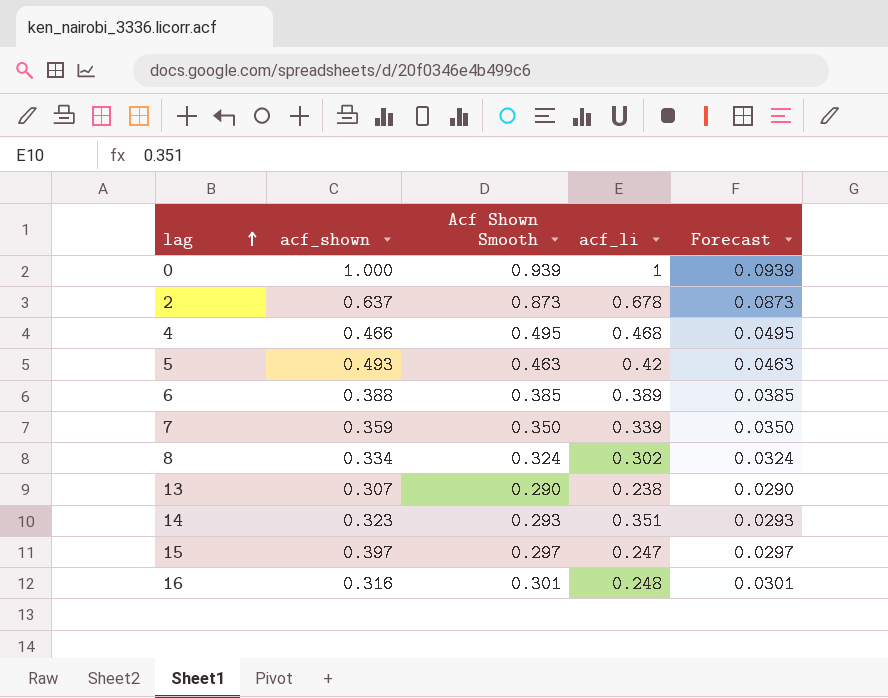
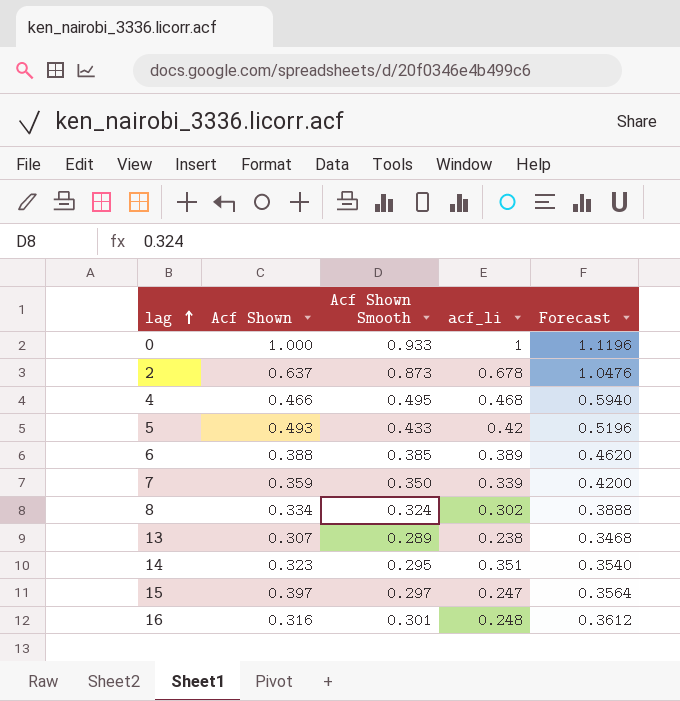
column name: acf_shown -> Acf Shown
column Forecast | formula: [Acf Shown Smooth] * 0.1 -> [Acf Shown Smooth] * 1.2
0 | Acf Shown Smooth: 0.939 -> 0.933
5 | Acf Shown Smooth: 0.463 -> 0.433
13 | Acf Shown Smooth: 0.290 -> 0.289
14 | Acf Shown Smooth: 0.293 -> 0.295

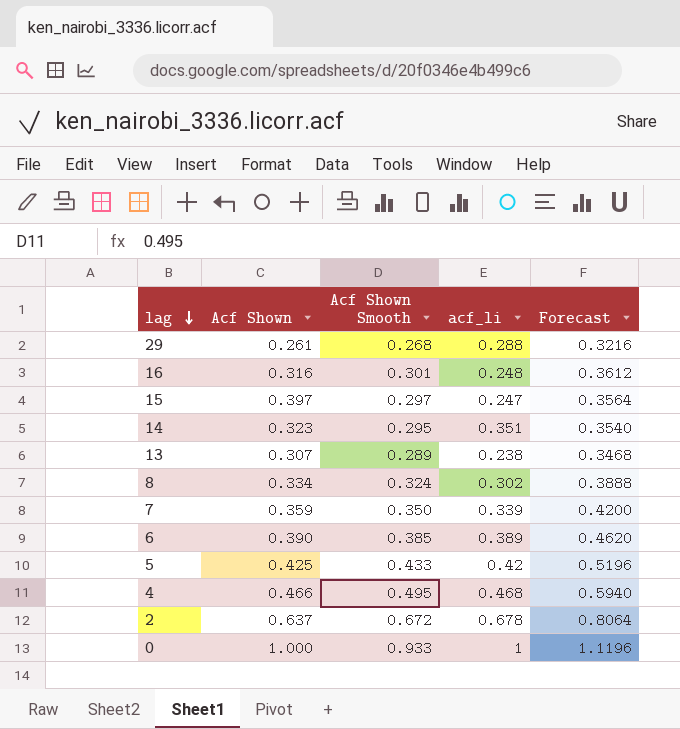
row order: lag ascending -> lag descending
row 29: none -> 0.261 | 0.268 | 0.288 | 0.3216
6 | Acf Shown: 0.388 -> 0.390
5 | Acf Shown: 0.493 -> 0.425
2 | Acf Shown Smooth: 0.873 -> 0.672
2 | Forecast: 1.0476 -> 0.8064

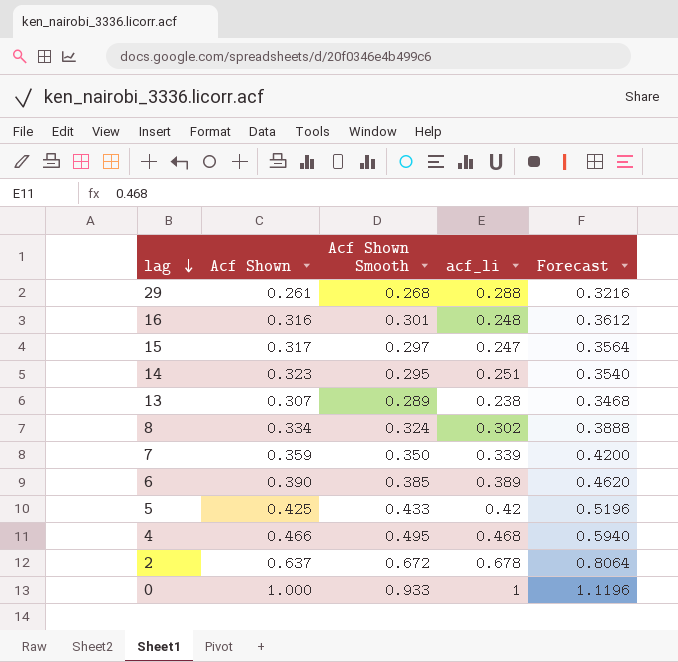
15 | Acf Shown: 0.397 -> 0.317
14 | acf_li: 0.351 -> 0.251

